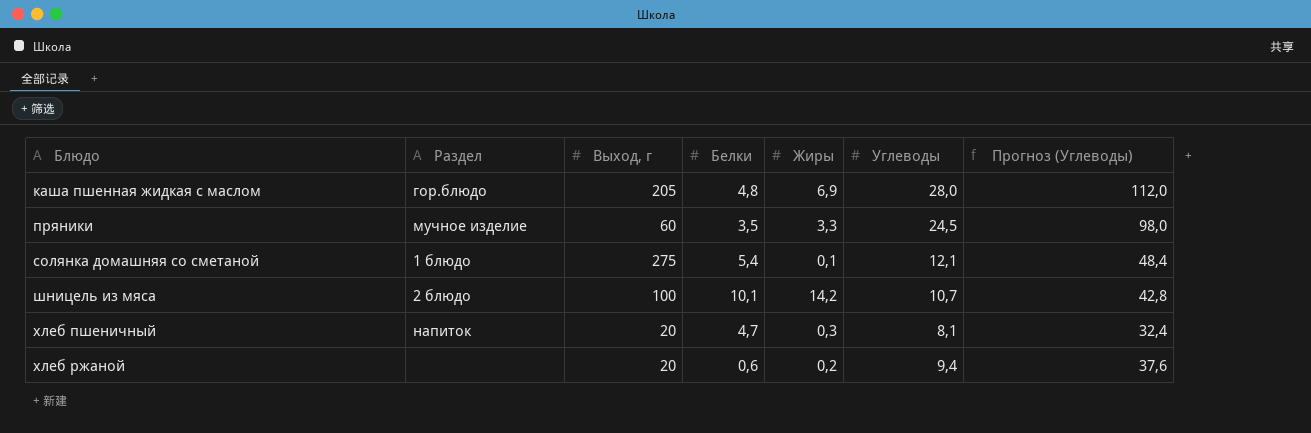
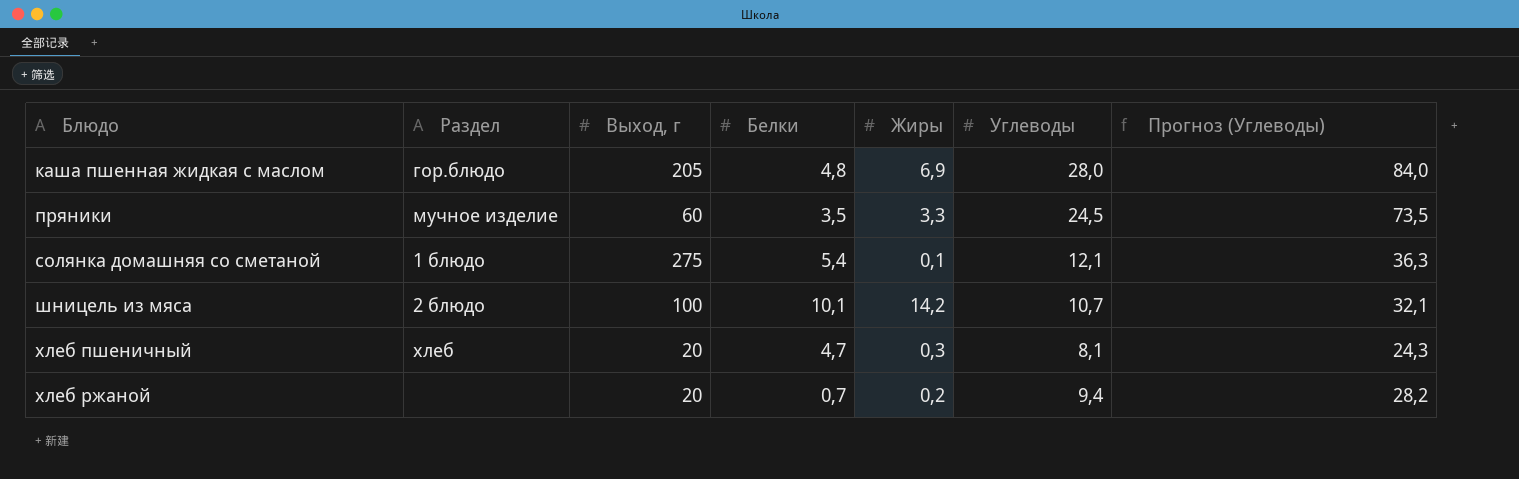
column Прогноз (Углеводы) | formula: [Углеводы] * 4 -> [Углеводы] * 3
хлеб пшеничный | Раздел: напиток -> хлеб
хлеб ржаной | Белки: 0,6 -> 0,7

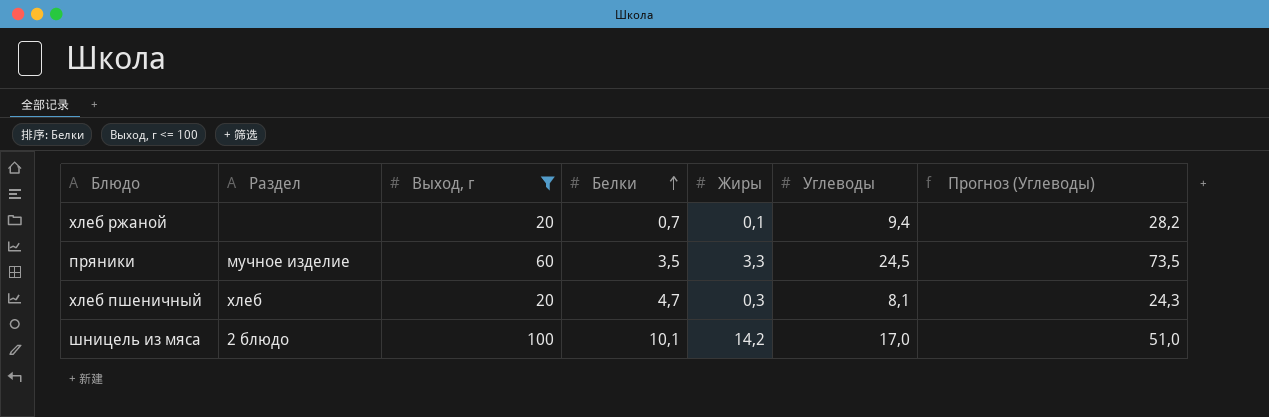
filter: none -> Выход, г <= 100
row order: none -> Белки ascending
хлеб ржаной | Жиры: 0,2 -> 0,1
шницель из мяса | Углеводы: 10,7 -> 17,0
шницель из мяса | Прогноз (Углеводы): 32,1 -> 51,0

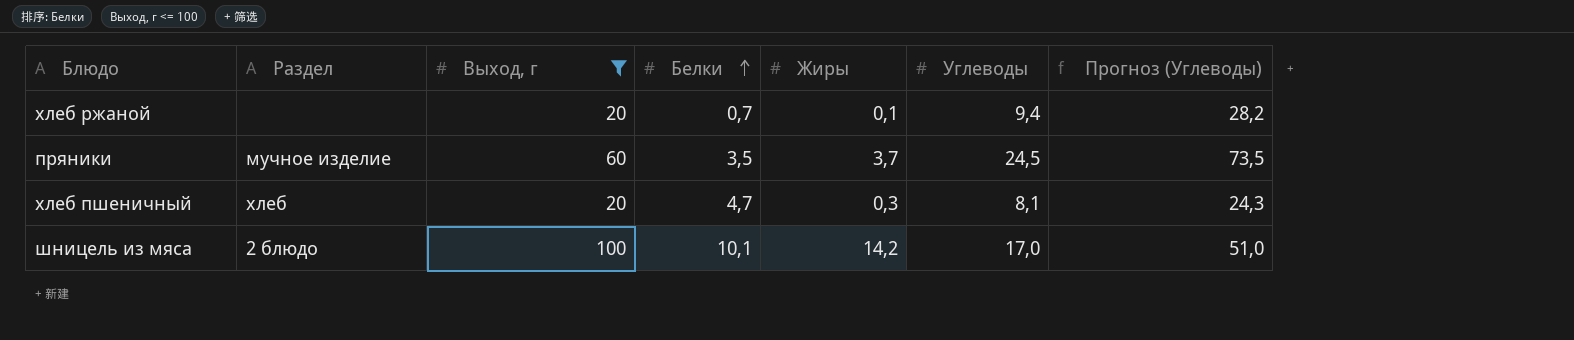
пряники | Жиры: 3,3 -> 3,7

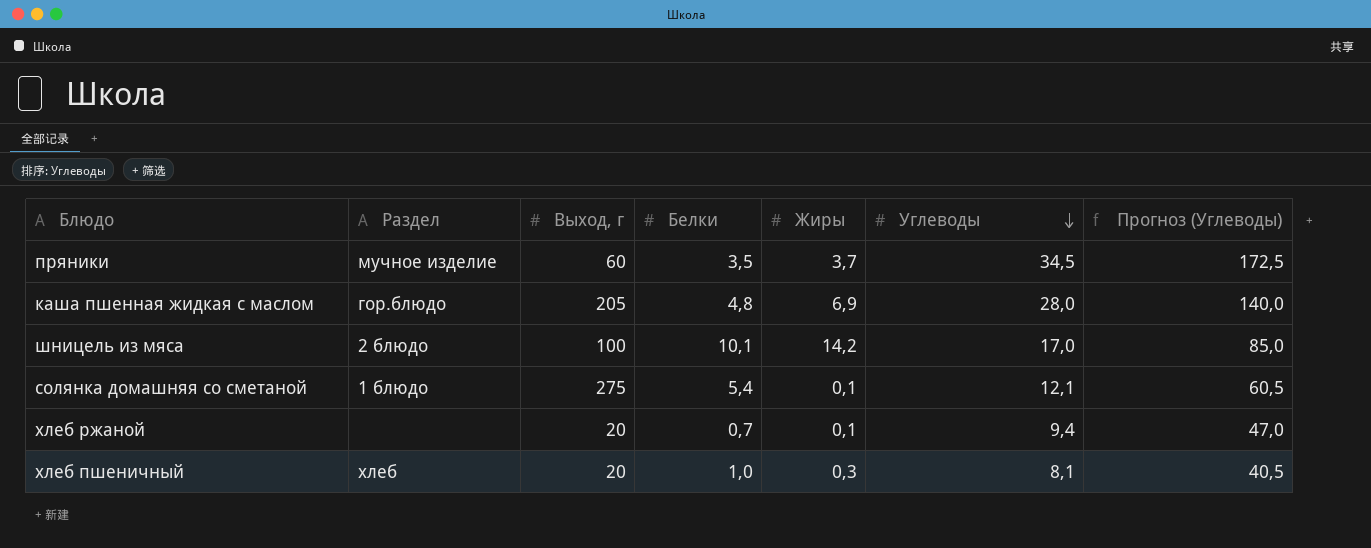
filter: Выход, г <= 100 -> none
row order: Белки ascending -> Углеводы descending
column Прогноз (Углеводы) | formula: [Углеводы] * 3 -> [Углеводы] * 5
пряники | Углеводы: 24,5 -> 34,5
хлеб пшеничный | Белки: 4,7 -> 1,0

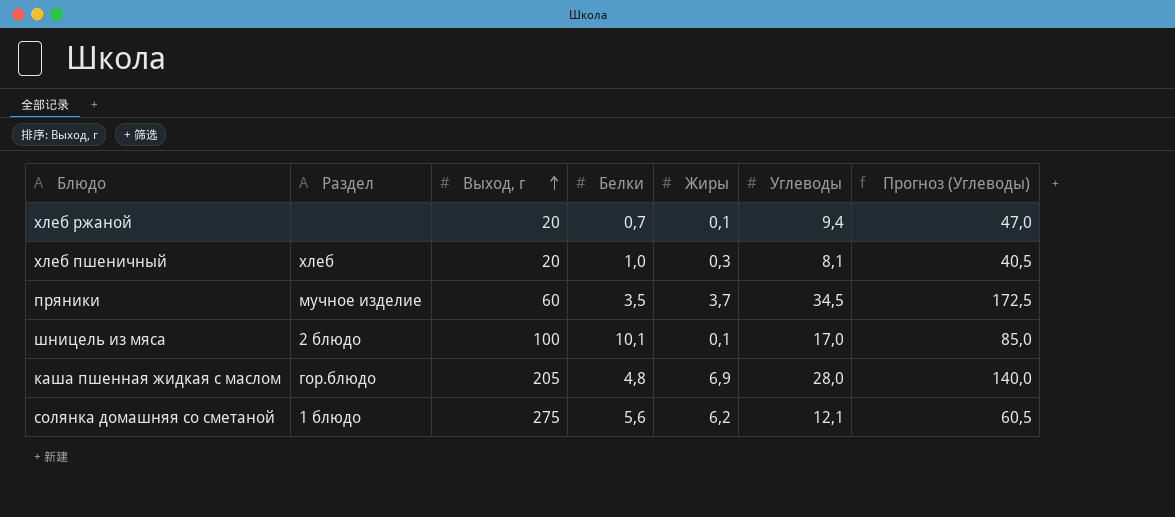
row order: Углеводы descending -> Выход, г ascending
шницель из мяса | Жиры: 14,2 -> 0,1
солянка домашняя со сметаной | Белки: 5,4 -> 5,6
солянка домашняя со сметаной | Жиры: 0,1 -> 6,2

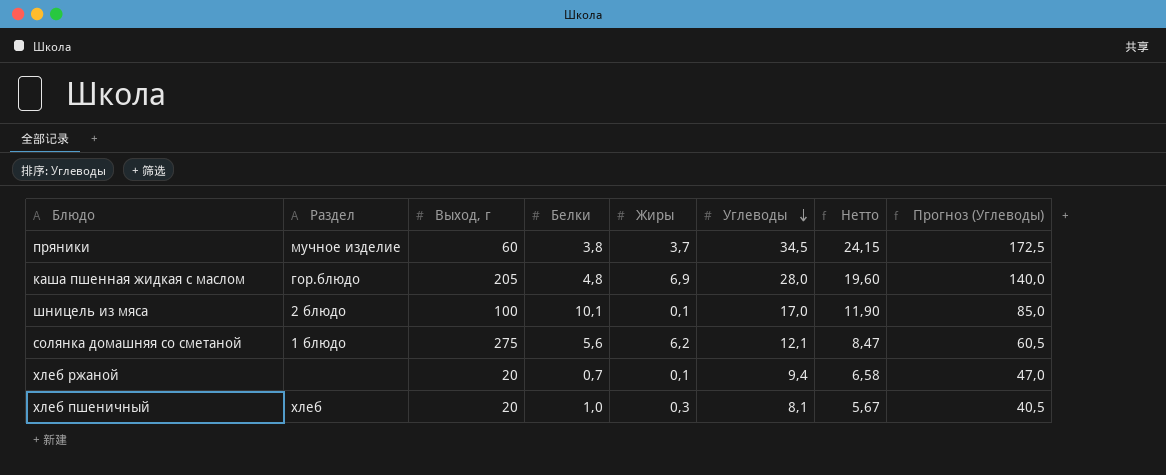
row order: Выход, г ascending -> Углеводы descending
column Нетто | formula: none -> [Углеводы] * 0,7
пряники | Белки: 3,5 -> 3,8

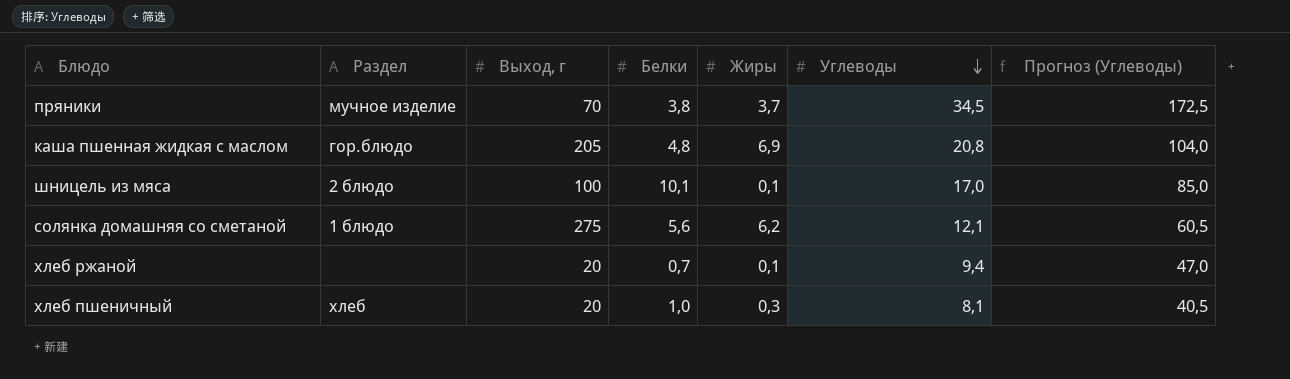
column Нетто | formula: [Углеводы] * 0,7 -> none
пряники | Выход, г: 60 -> 70
каша пшенная жидкая с маслом | Углеводы: 28,0 -> 20,8
каша пшенная жидкая с маслом | Прогноз (Углеводы): 140,0 -> 104,0

